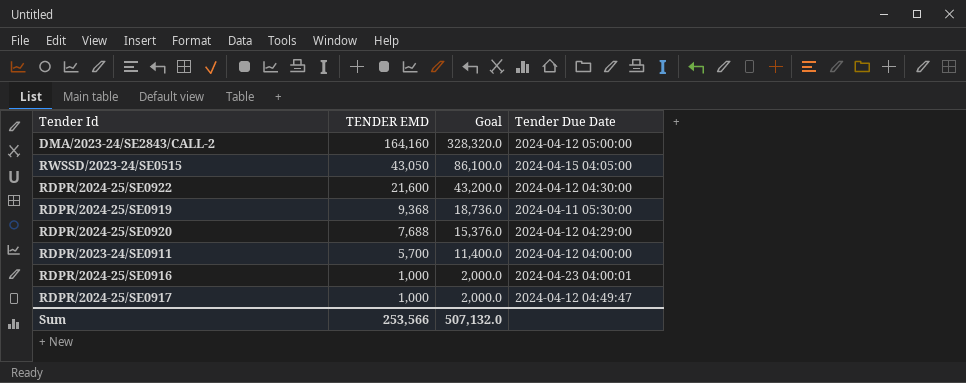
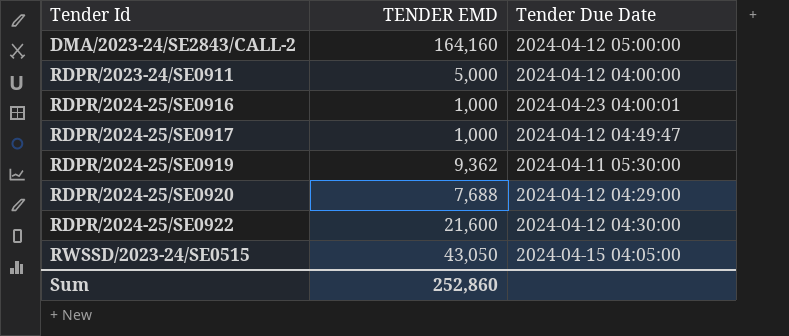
row order: TENDER EMD descending -> Tender Id ascending
column Goal | formula: [TENDER EMD] * 2 -> none
RDPR/2023-24/SE0911 | TENDER EMD: 5,700 -> 5,000
RDPR/2024-25/SE0919 | TENDER EMD: 9,368 -> 9,362
Sum | TENDER EMD: 253,566 -> 252,860

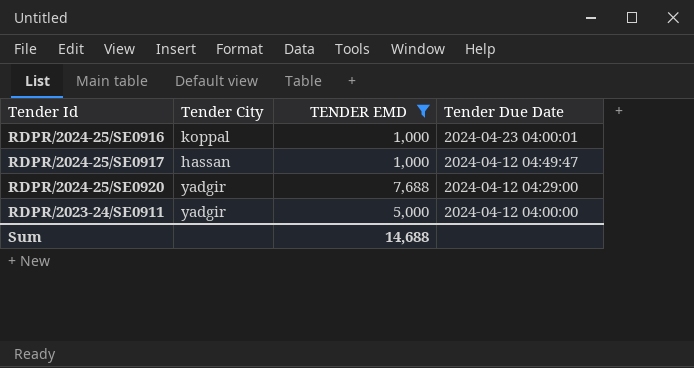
filter: none -> TENDER EMD <= 7,688
row order: Tender Id ascending -> Tender Due Date descending
column Tender City | position: none -> 2
Sum | TENDER EMD: 252,860 -> 14,688

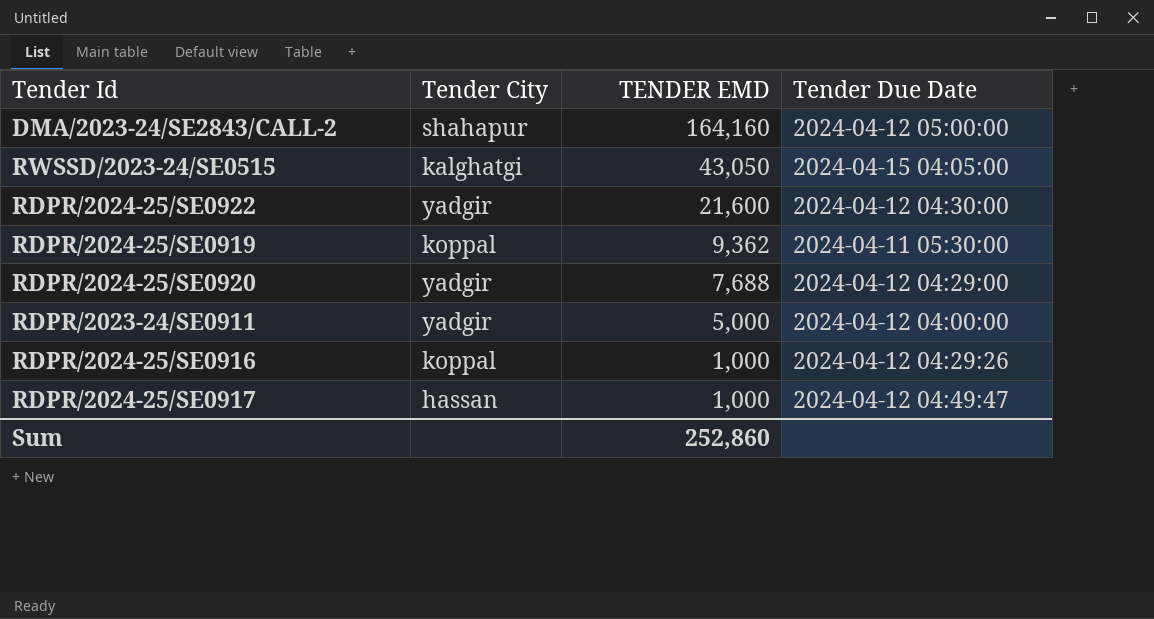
filter: TENDER EMD <= 7,688 -> none
row order: Tender Due Date descending -> TENDER EMD descending
RDPR/2024-25/SE0916 | Tender Due Date: 2024-04-23 04:00:01 -> 2024-04-12 04:29:26
Sum | TENDER EMD: 14,688 -> 252,860

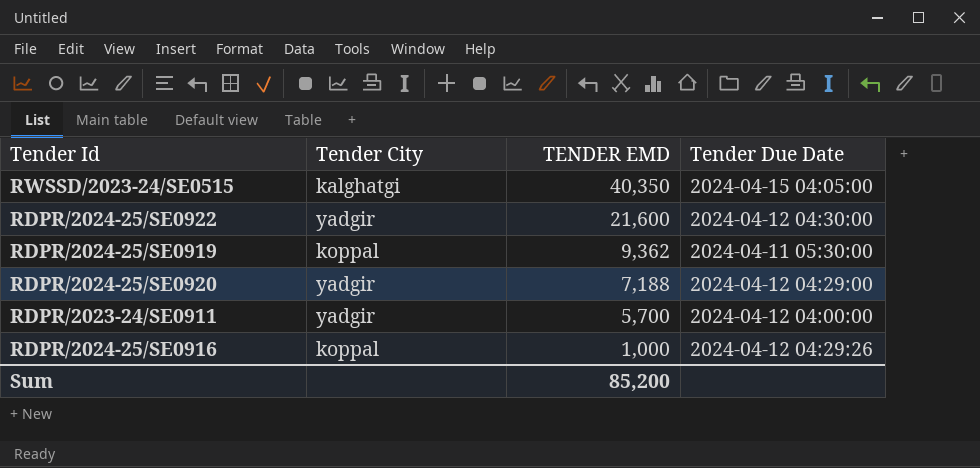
row DMA/2023-24/SE2843/CALL-2: shahapur | 164,160 | 2024-04-12 05:00:00 -> none
row RDPR/2024-25/SE0917: hassan | 1,000 | 2024-04-12 04:49:47 -> none
RWSSD/2023-24/SE0515 | TENDER EMD: 43,050 -> 40,350
RDPR/2024-25/SE0920 | TENDER EMD: 7,688 -> 7,188
RDPR/2023-24/SE0911 | TENDER EMD: 5,000 -> 5,700
Sum | TENDER EMD: 252,860 -> 85,200

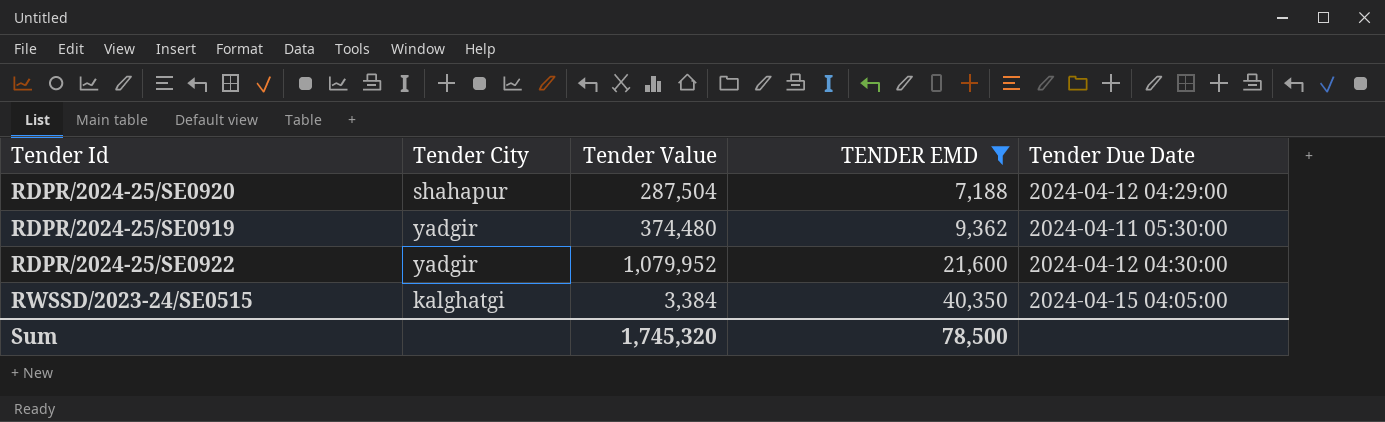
filter: none -> TENDER EMD >= 7,188
row order: TENDER EMD descending -> TENDER EMD ascending
column Tender Value | position: none -> 3
RDPR/2024-25/SE0920 | Tender City: yadgir -> shahapur
RDPR/2024-25/SE0919 | Tender City: koppal -> yadgir
Sum | TENDER EMD: 85,200 -> 78,500

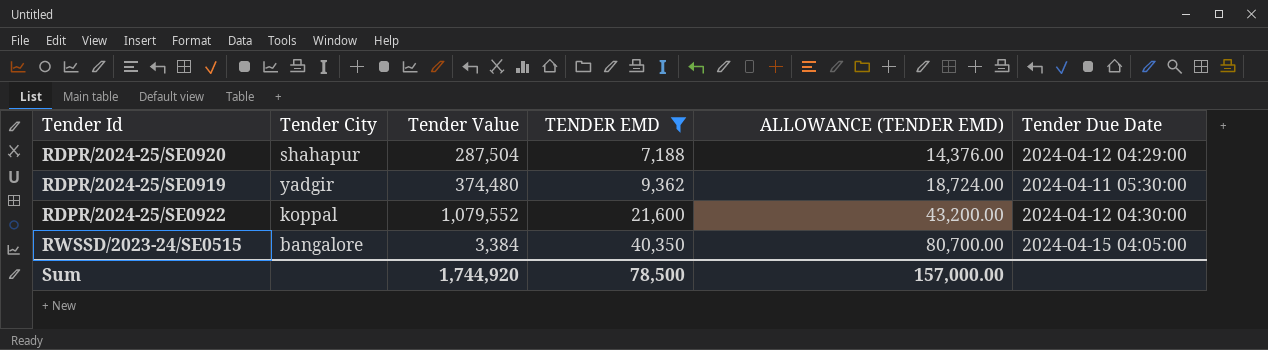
column ALLOWANCE (TENDER EMD) | formula: none -> [TENDER EMD] * 2
RDPR/2024-25/SE0922 | Tender City: yadgir -> koppal
RDPR/2024-25/SE0922 | Tender Value: 1,079,952 -> 1,079,552
RWSSD/2023-24/SE0515 | Tender City: kalghatgi -> bangalore
Sum | Tender Value: 1,745,320 -> 1,744,920

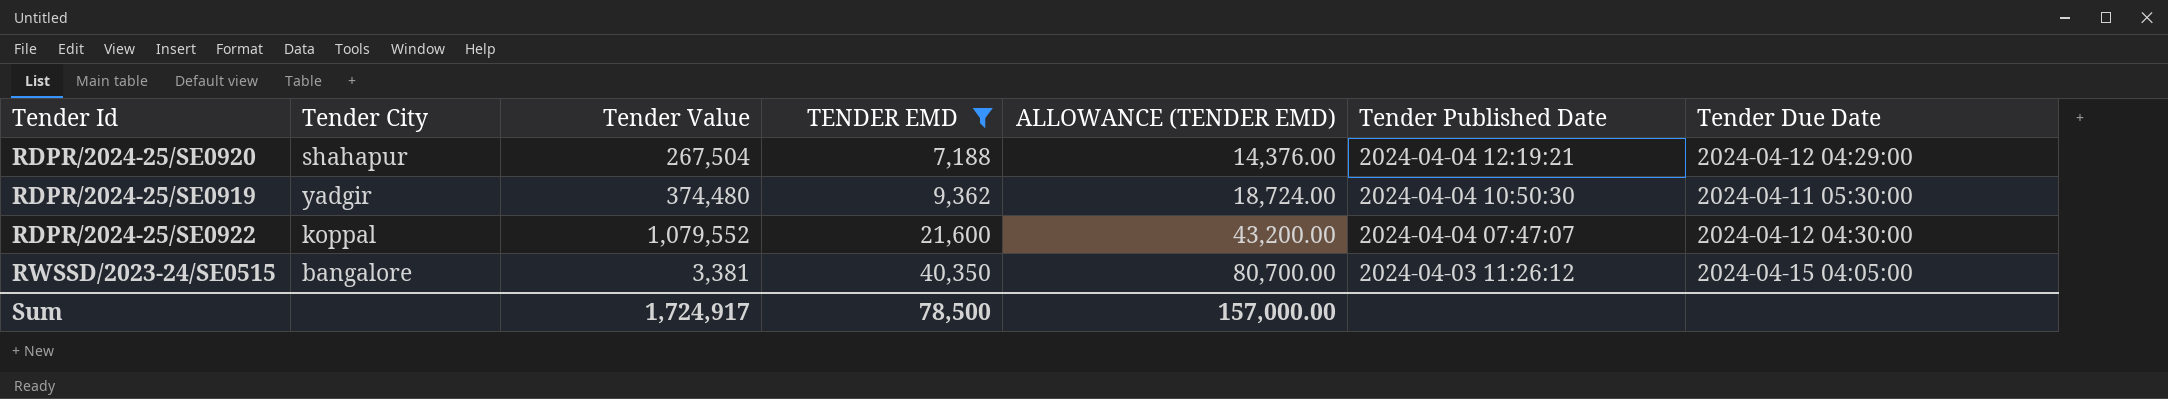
column Tender Published Date | position: none -> 6
RDPR/2024-25/SE0920 | Tender Value: 287,504 -> 267,504
RWSSD/2023-24/SE0515 | Tender Value: 3,384 -> 3,381
Sum | Tender Value: 1,744,920 -> 1,724,917

